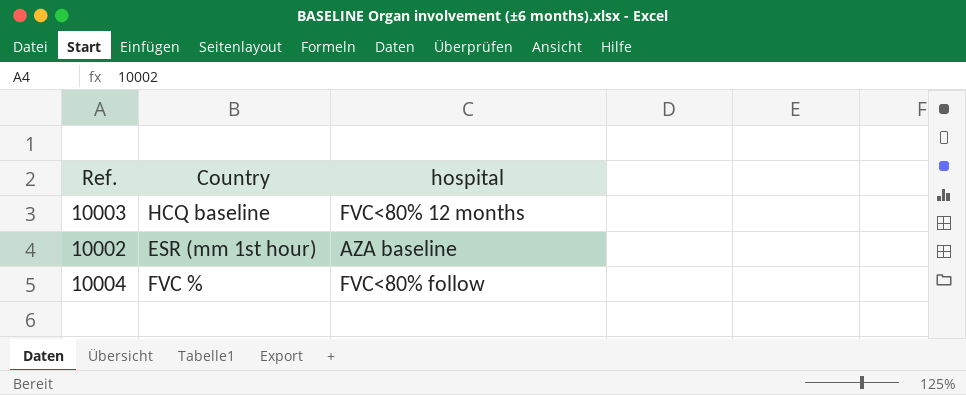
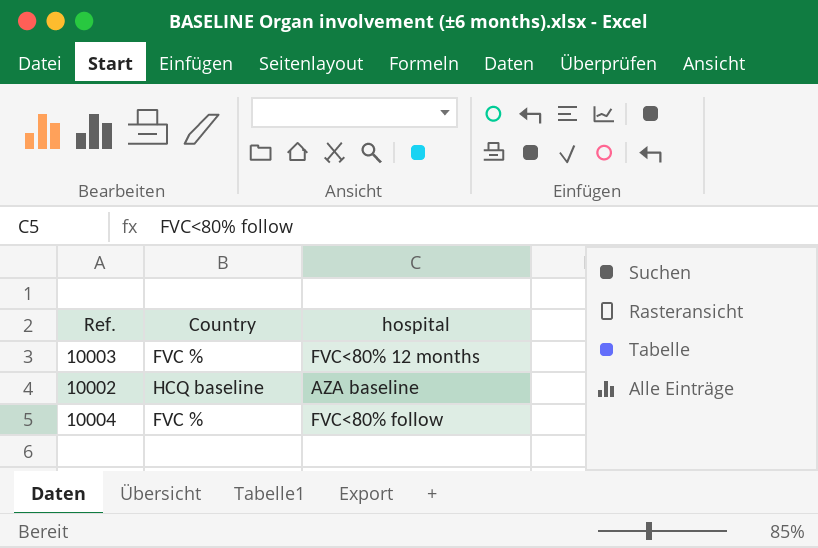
10003 | Country: HCQ baseline -> FVC %
10002 | Country: ESR (mm 1st hour) -> HCQ baseline

